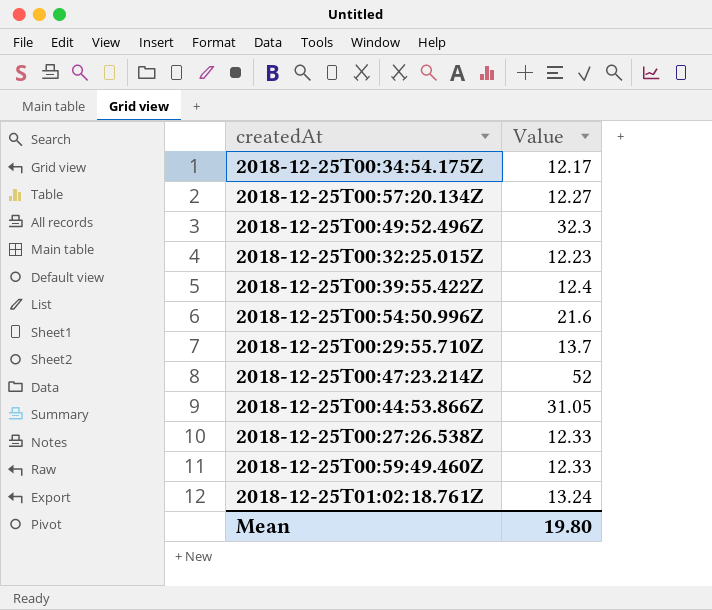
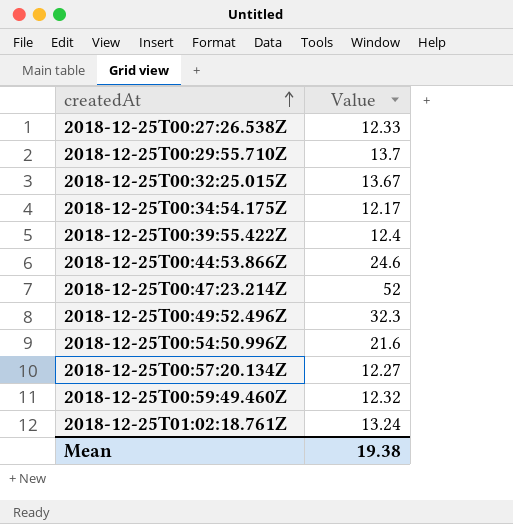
row order: none -> createdAt ascending
2018-12-25T00:32:25.015Z | Value: 12.23 -> 13.67
2018-12-25T00:44:53.866Z | Value: 31.05 -> 24.6
2018-12-25T00:59:49.460Z | Value: 12.33 -> 12.32
Mean | Value: 19.80 -> 19.38

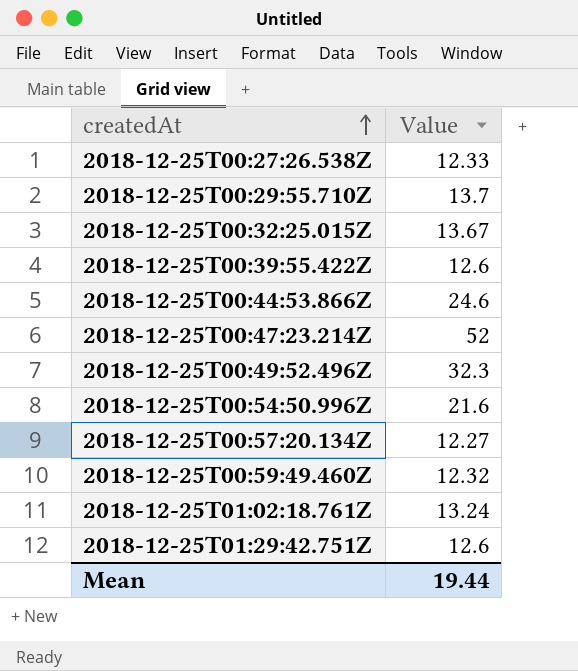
row 2018-12-25T00:34:54.175Z: 12.17 -> none
2018-12-25T00:39:55.422Z | Value: 12.4 -> 12.6
row 2018-12-25T01:29:42.751Z: none -> 12.6
Mean | Value: 19.38 -> 19.44

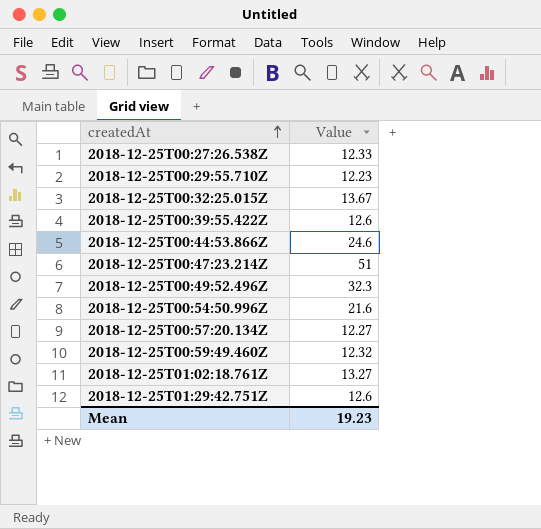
2018-12-25T00:29:55.710Z | Value: 13.7 -> 12.23
2018-12-25T00:47:23.214Z | Value: 52 -> 51
2018-12-25T01:02:18.761Z | Value: 13.24 -> 13.27
Mean | Value: 19.44 -> 19.23

